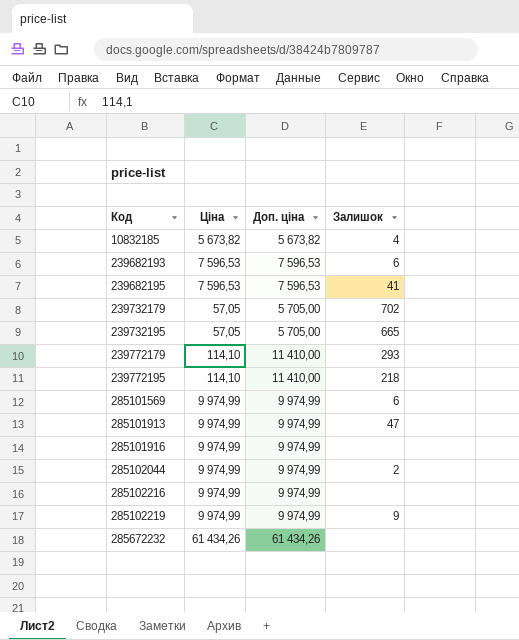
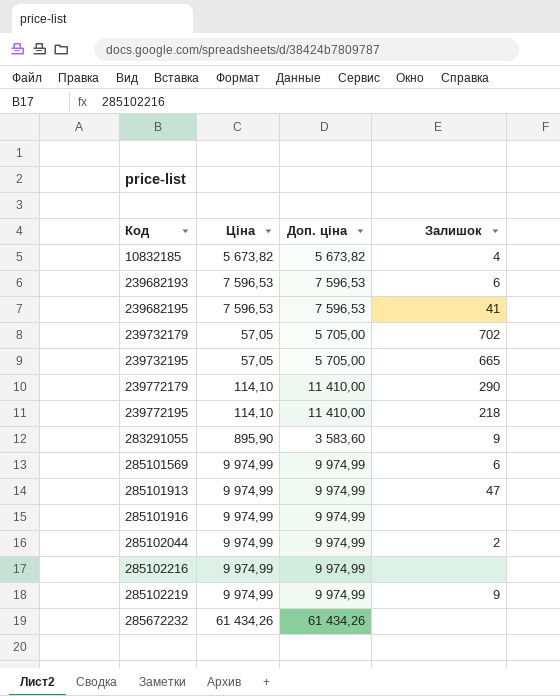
239772179 | Залишок: 293 -> 290
row 283291055: none -> 895,90 | 3 583,60 | 9

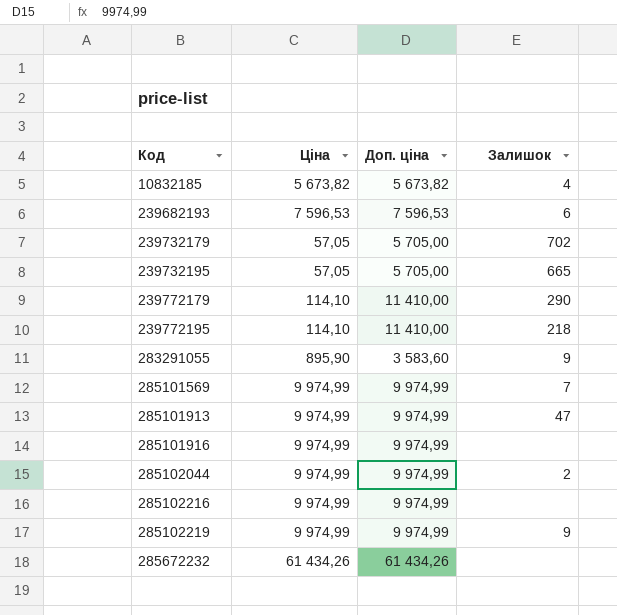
row 239682195: 7 596,53 | 7 596,53 | 41 -> none
285101569 | Залишок: 6 -> 7

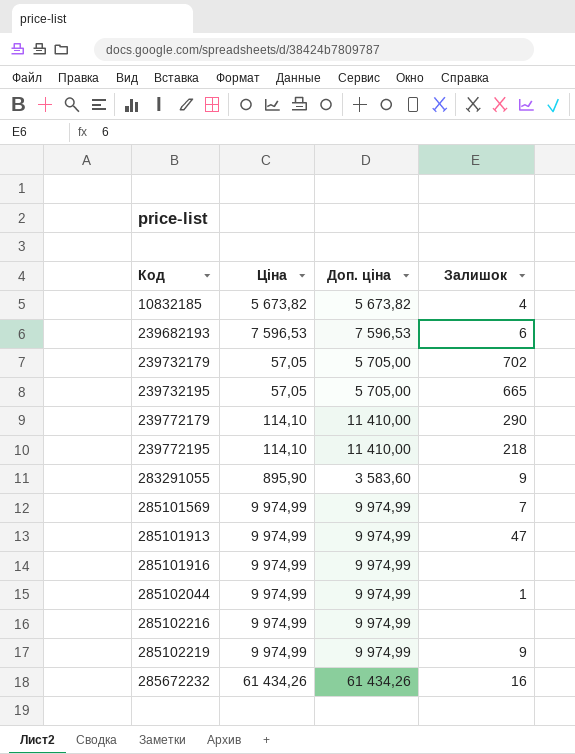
285102044 | Залишок: 2 -> 1
285672232 | Залишок: none -> 16

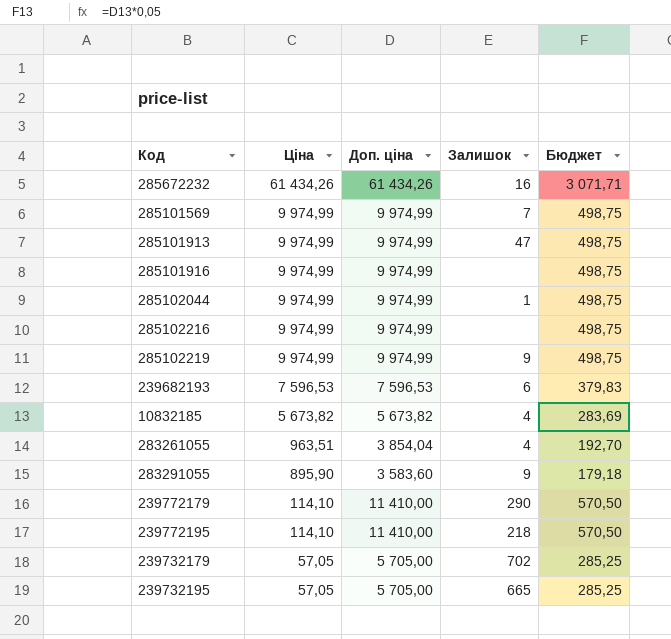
row order: Код ascending -> Ціна descending
column Бюджет | formula: none -> [Доп. ціна] * 0,05
row 283261055: none -> 963,51 | 3 854,04 | 4 | 192,70

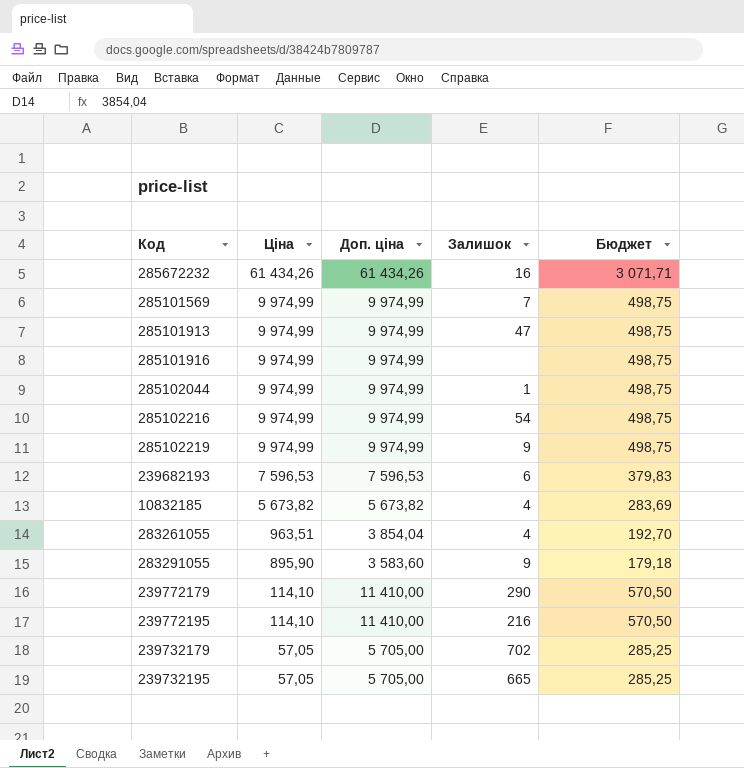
285102216 | Залишок: none -> 54
239772195 | Залишок: 218 -> 216

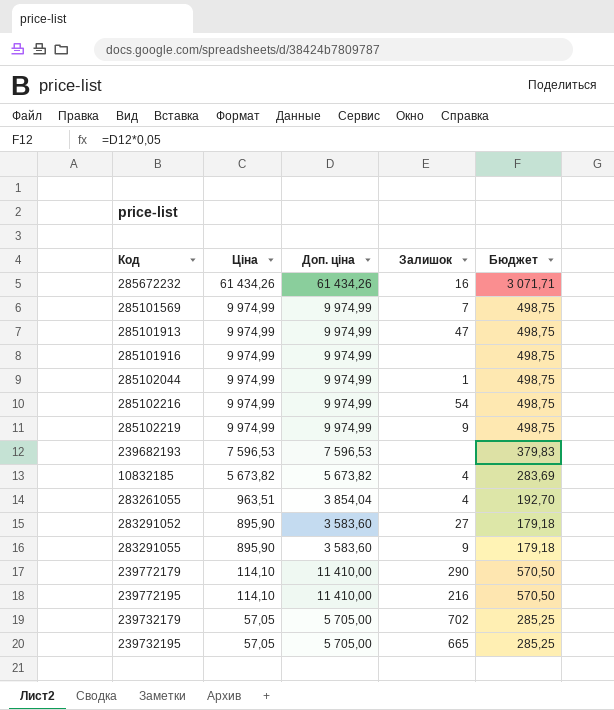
239682193 | Залишок: 6 -> none
row 283291052: none -> 895,90 | 3 583,60 | 27 | 179,18

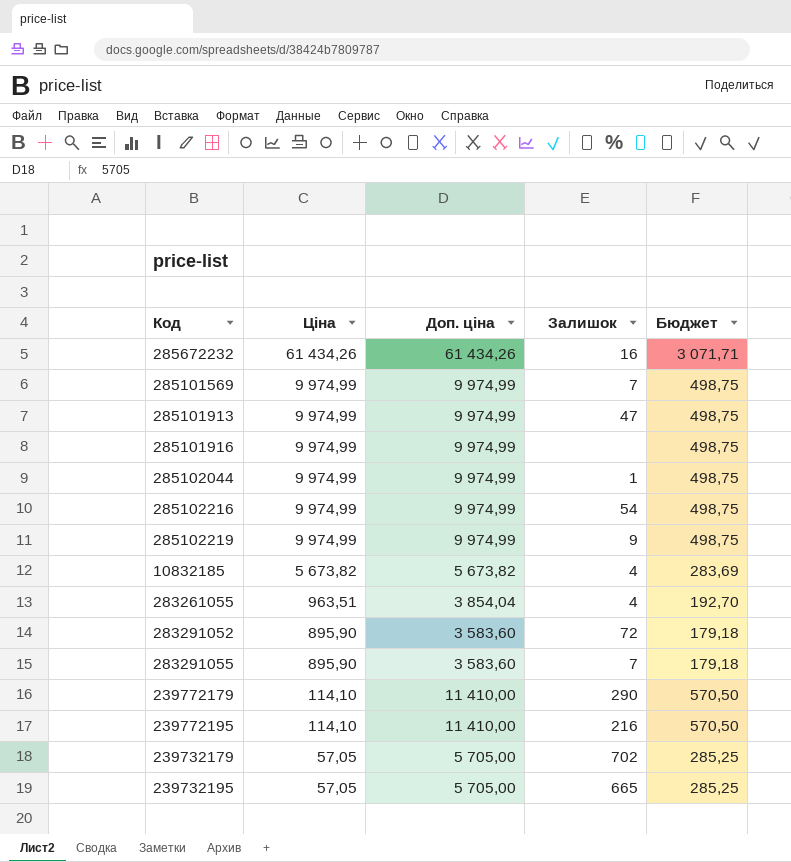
row 239682193: 7 596,53 | 7 596,53 | none | 379,83 -> none
283291052 | Залишок: 27 -> 72
283291055 | Залишок: 9 -> 7

